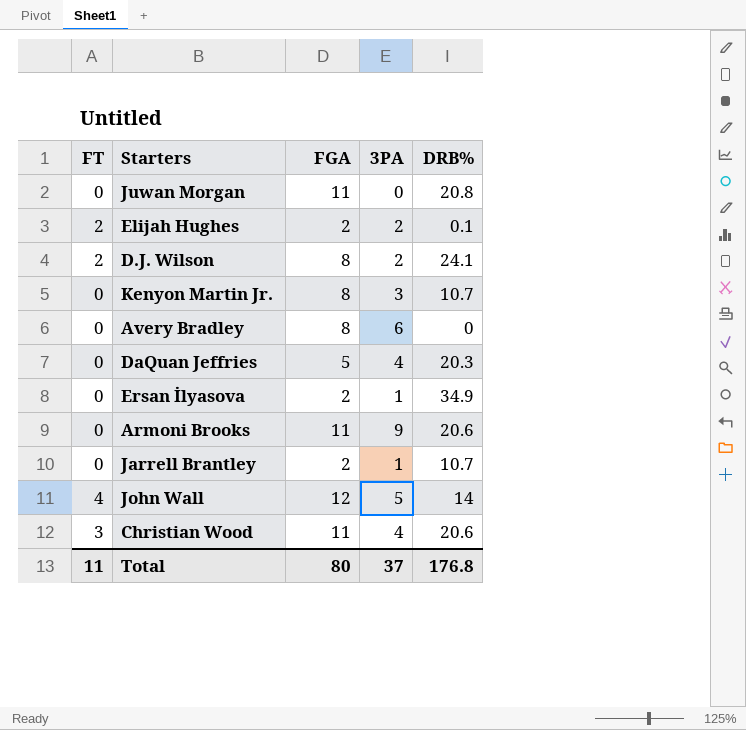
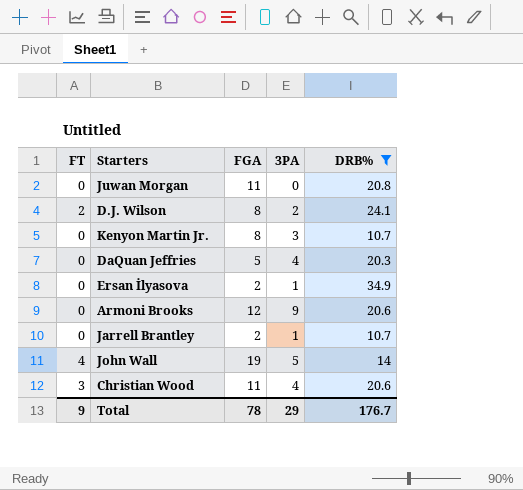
filter: none -> DRB% >= 10.7
Armoni Brooks | FGA: 11 -> 12
John Wall | FGA: 12 -> 19
Total | FT: 11 -> 9
Total | FGA: 80 -> 78
Total | 3PA: 37 -> 29
Total | DRB%: 176.8 -> 176.7

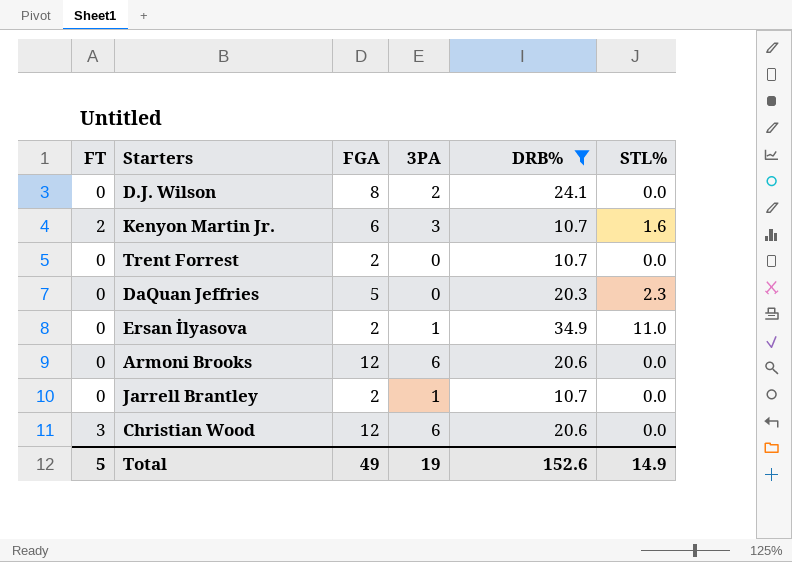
column STL% | position: none -> 6
row Juwan Morgan: 0 | 11 | 0 | 20.8 -> none
row John Wall: 4 | 19 | 5 | 14 -> none
D.J. Wilson | FT: 2 -> 0
Kenyon Martin Jr. | FT: 0 -> 2
Kenyon Martin Jr. | FGA: 8 -> 6
row Trent Forrest: none -> 0 | 2 | 0 | 10.7 | 0.0
DaQuan Jeffries | 3PA: 4 -> 0
Armoni Brooks | 3PA: 9 -> 6
Christian Wood | FGA: 11 -> 12
Christian Wood | 3PA: 4 -> 6
Total | FT: 9 -> 5
Total | FGA: 78 -> 49
Total | 3PA: 29 -> 19
Total | DRB%: 176.7 -> 152.6

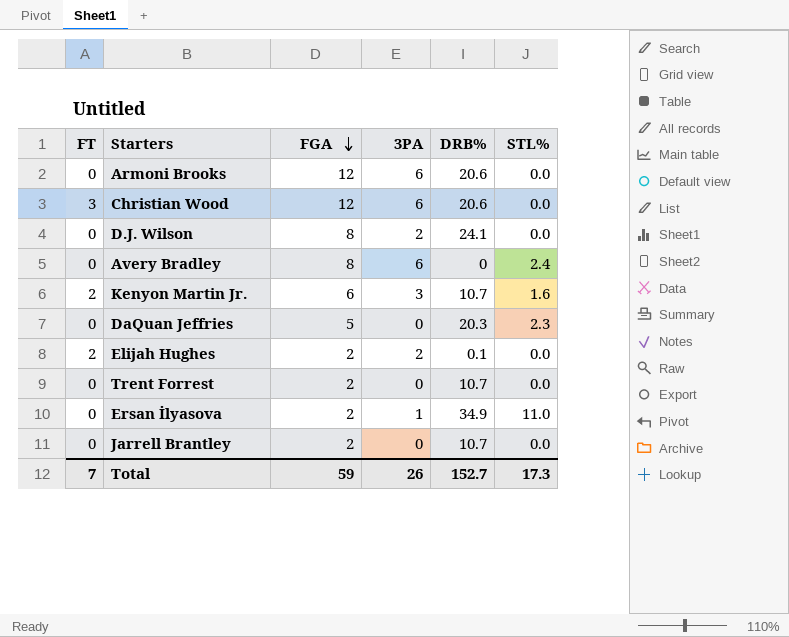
filter: DRB% >= 10.7 -> none
row order: none -> FGA descending
Jarrell Brantley | 3PA: 1 -> 0
Total | FT: 5 -> 7
Total | FGA: 49 -> 59
Total | 3PA: 19 -> 26
Total | DRB%: 152.6 -> 152.7
Total | STL%: 14.9 -> 17.3

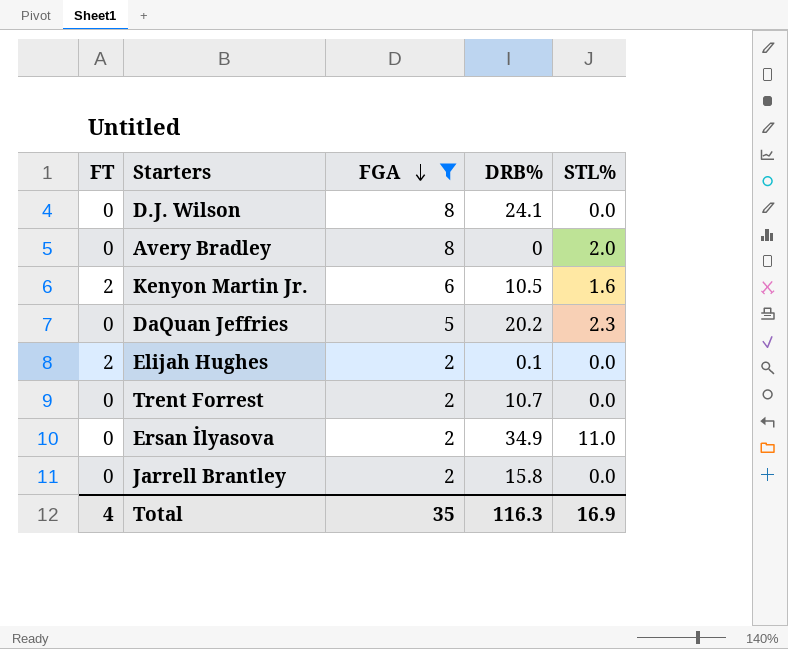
filter: none -> FGA != 12
column 3PA | position: 4 -> none
Avery Bradley | STL%: 2.4 -> 2.0
Kenyon Martin Jr. | DRB%: 10.7 -> 10.5
DaQuan Jeffries | DRB%: 20.3 -> 20.2
Jarrell Brantley | DRB%: 10.7 -> 15.8
Total | FT: 7 -> 4
Total | FGA: 59 -> 35
Total | DRB%: 152.7 -> 116.3
Total | STL%: 17.3 -> 16.9

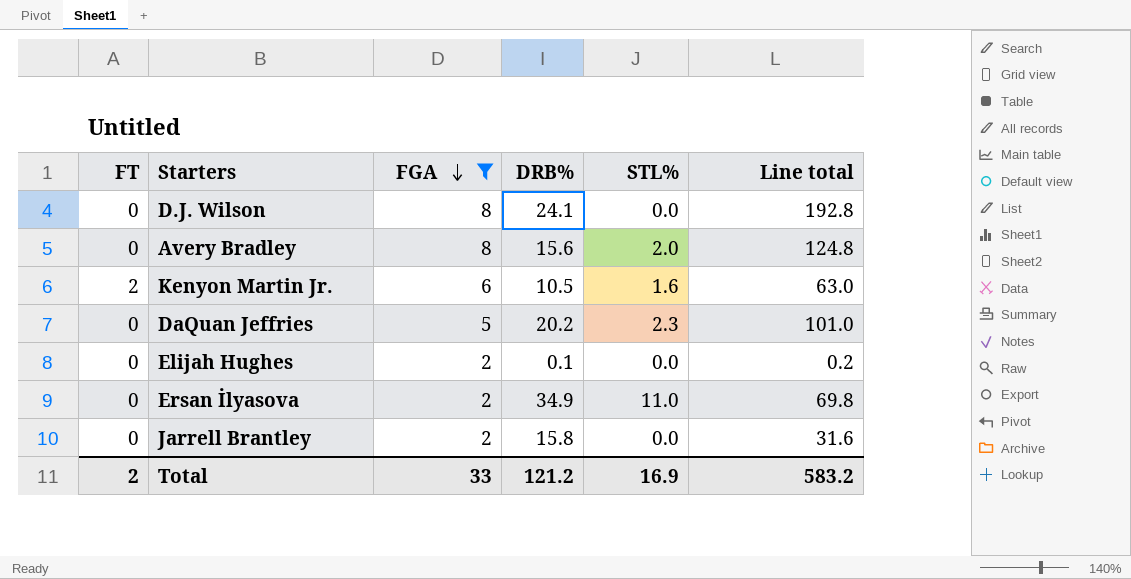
column Line total | formula: none -> [FGA] * [DRB%]
row Trent Forrest: 0 | 2 | 10.7 | 0.0 -> none
Avery Bradley | DRB%: 0 -> 15.6
Elijah Hughes | FT: 2 -> 0
Total | FT: 4 -> 2
Total | FGA: 35 -> 33
Total | DRB%: 116.3 -> 121.2

